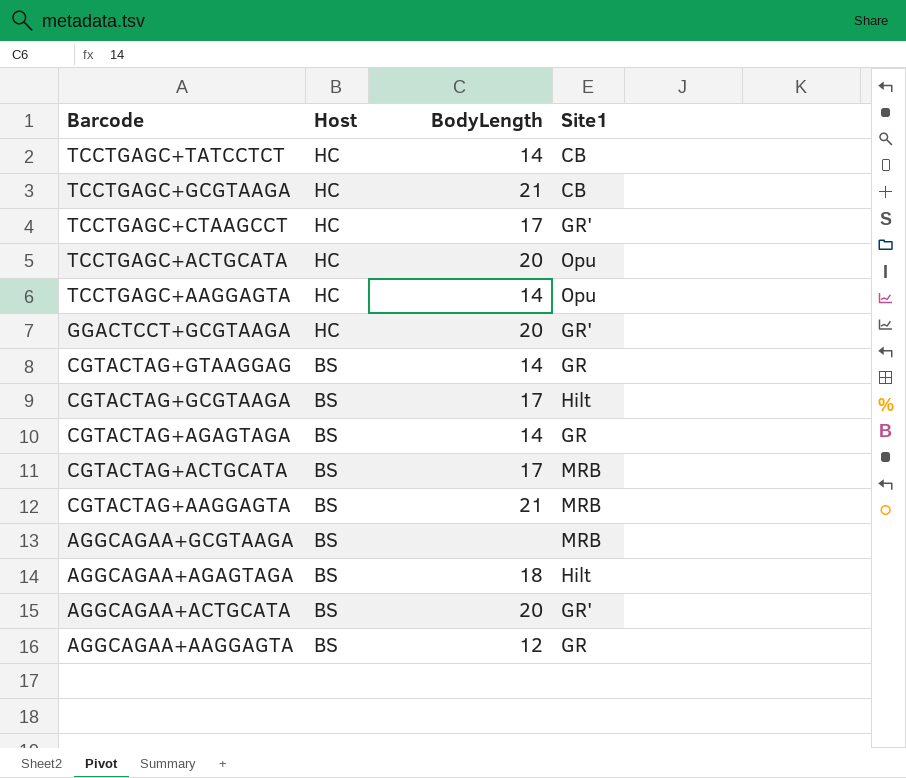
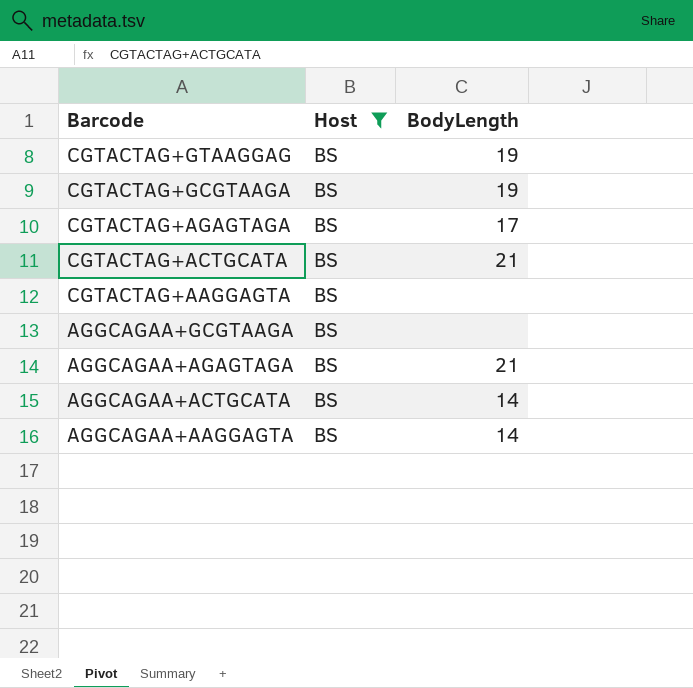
filter: none -> Host = BS
column Site1 | position: 4 -> none
CGTACTAG+GTAAGGAG | BodyLength: 14 -> 19
CGTACTAG+GCGTAAGA | BodyLength: 17 -> 19
CGTACTAG+AGAGTAGA | BodyLength: 14 -> 17
CGTACTAG+ACTGCATA | BodyLength: 17 -> 21
CGTACTAG+AAGGAGTA | BodyLength: 21 -> none
AGGCAGAA+AGAGTAGA | BodyLength: 18 -> 21
AGGCAGAA+ACTGCATA | BodyLength: 20 -> 14
AGGCAGAA+AAGGAGTA | BodyLength: 12 -> 14

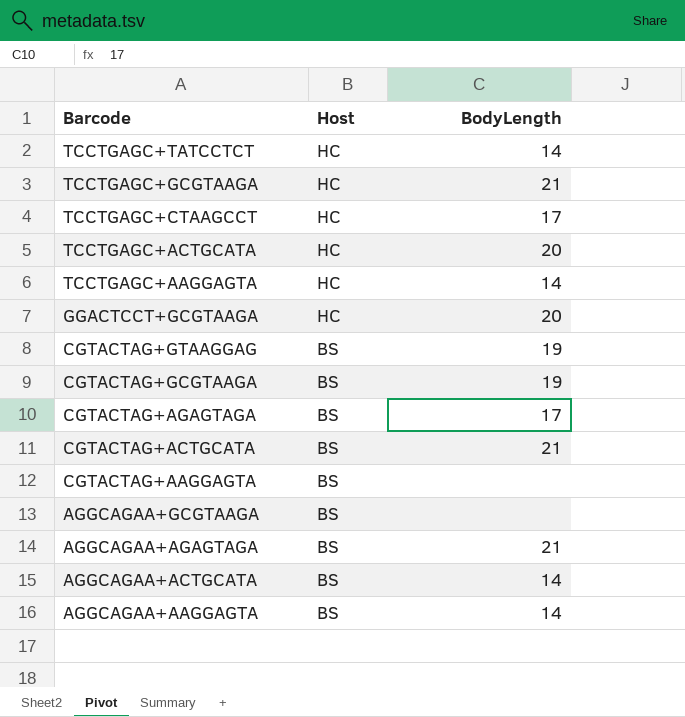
filter: Host = BS -> none

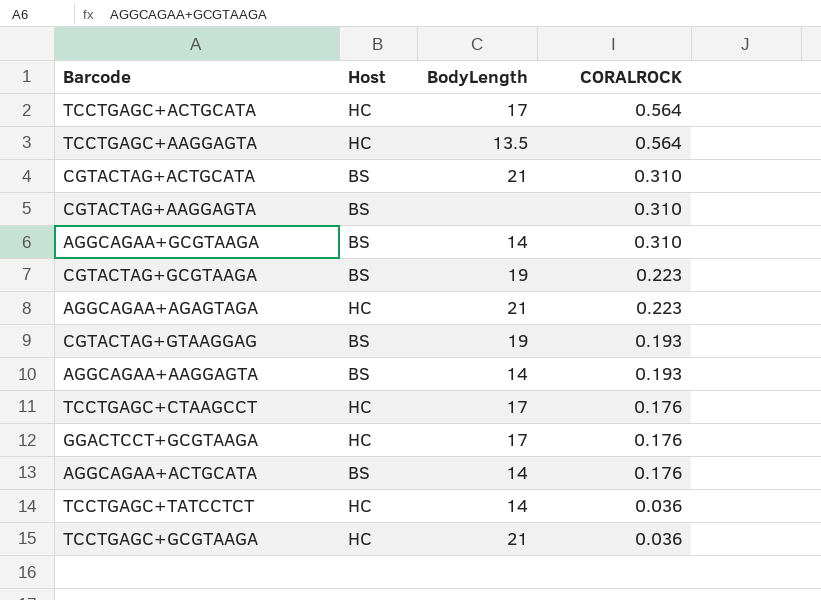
row order: Barcode descending -> CORALROCK descending
column CORALROCK | position: none -> 4
row CGTACTAG+AGAGTAGA: BS | 17 -> none
TCCTGAGC+ACTGCATA | BodyLength: 20 -> 17
TCCTGAGC+AAGGAGTA | BodyLength: 14 -> 13.5
AGGCAGAA+GCGTAAGA | BodyLength: none -> 14
AGGCAGAA+AGAGTAGA | Host: BS -> HC
GGACTCCT+GCGTAAGA | BodyLength: 20 -> 17

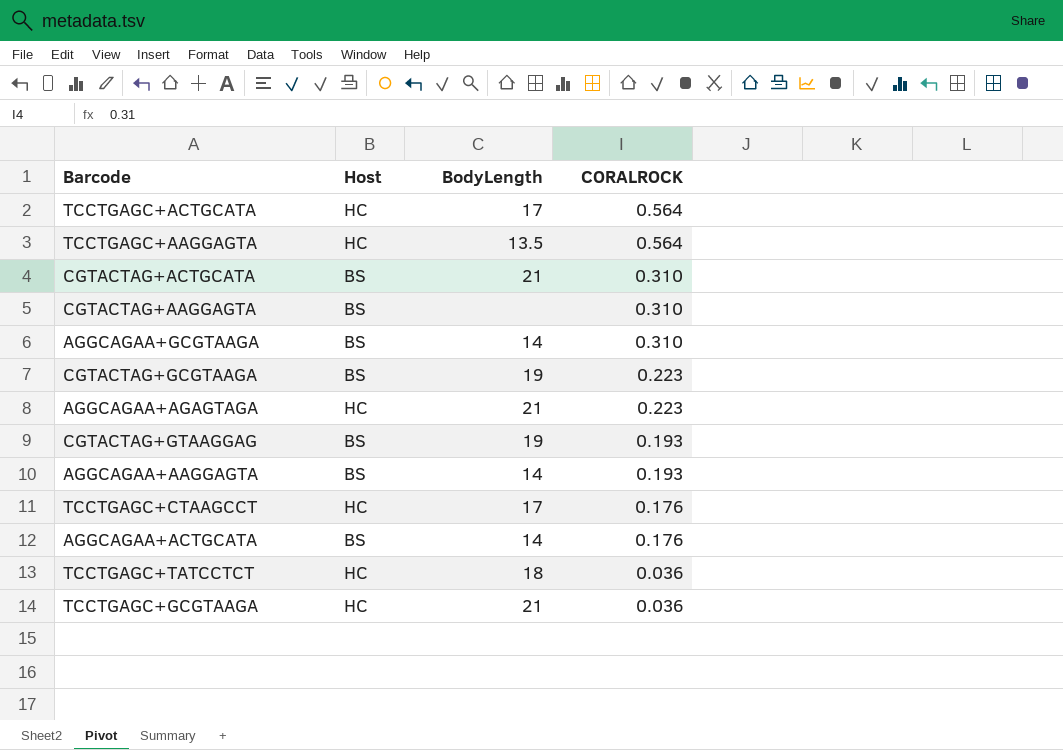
row GGACTCCT+GCGTAAGA: HC | 17 | 0.176 -> none
TCCTGAGC+TATCCTCT | BodyLength: 14 -> 18

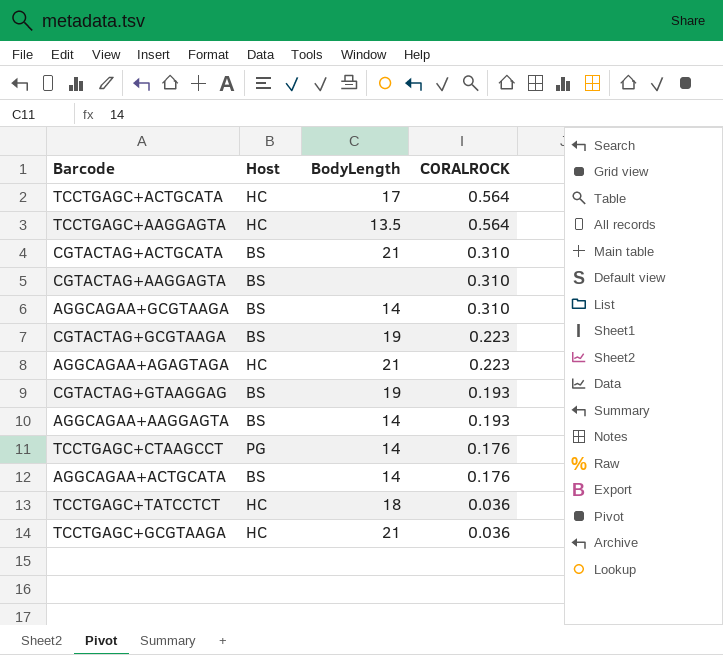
TCCTGAGC+CTAAGCCT | Host: HC -> PG
TCCTGAGC+CTAAGCCT | BodyLength: 17 -> 14

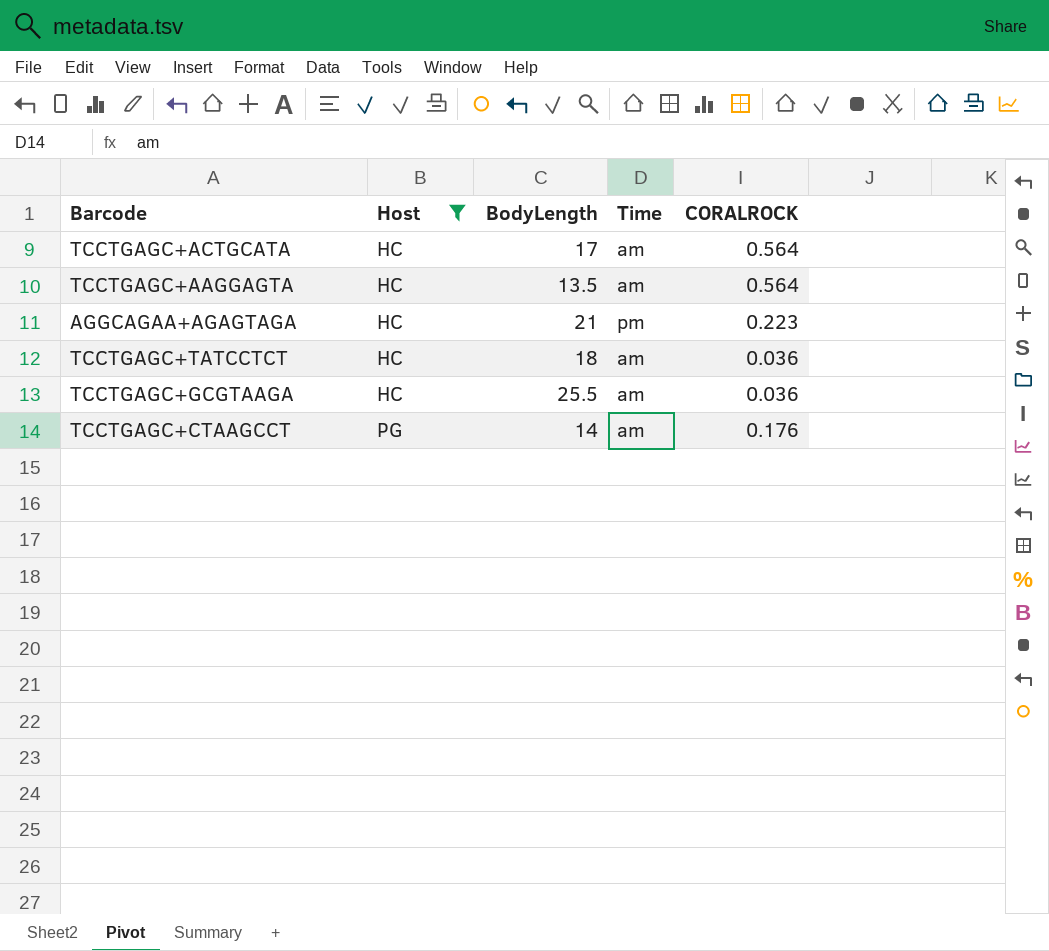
filter: none -> Host != BS
row order: CORALROCK descending -> Host ascending
column Time | position: none -> 4
TCCTGAGC+GCGTAAGA | BodyLength: 21 -> 25.5

